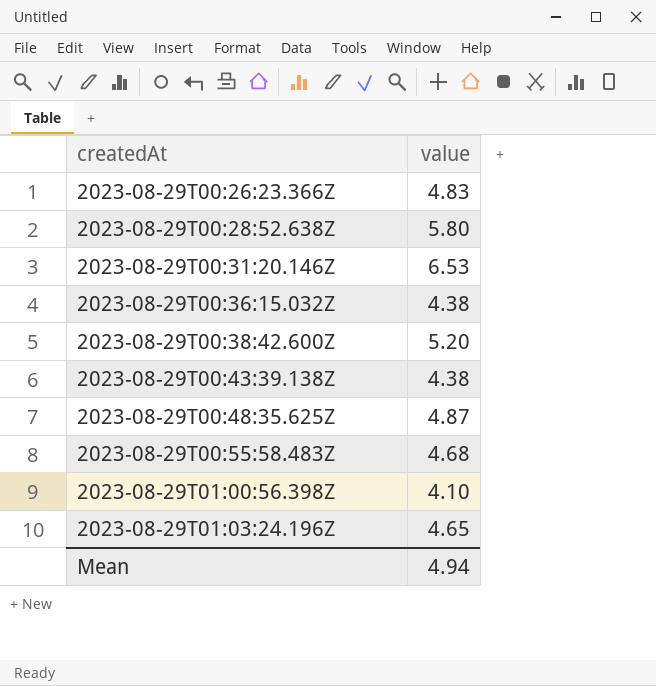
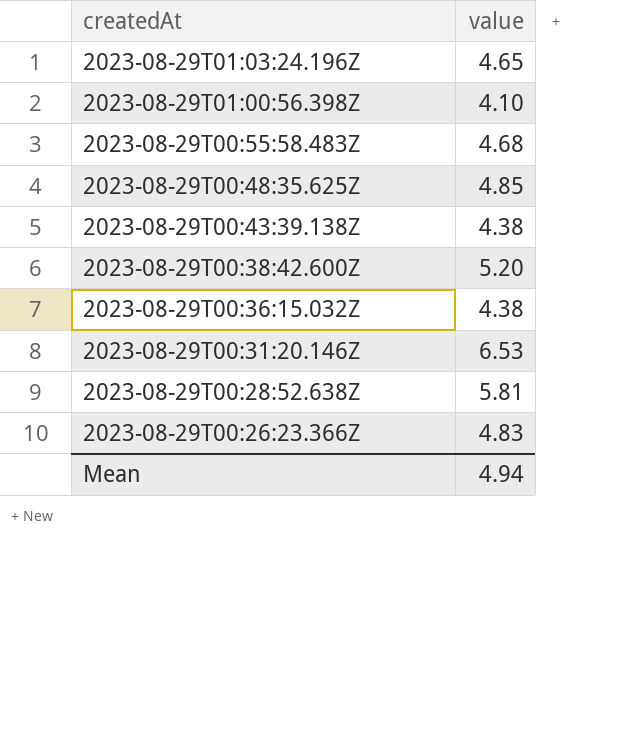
row order: createdAt ascending -> createdAt descending
2023-08-29T00:48:35.625Z | value: 4.87 -> 4.85
2023-08-29T00:28:52.638Z | value: 5.80 -> 5.81

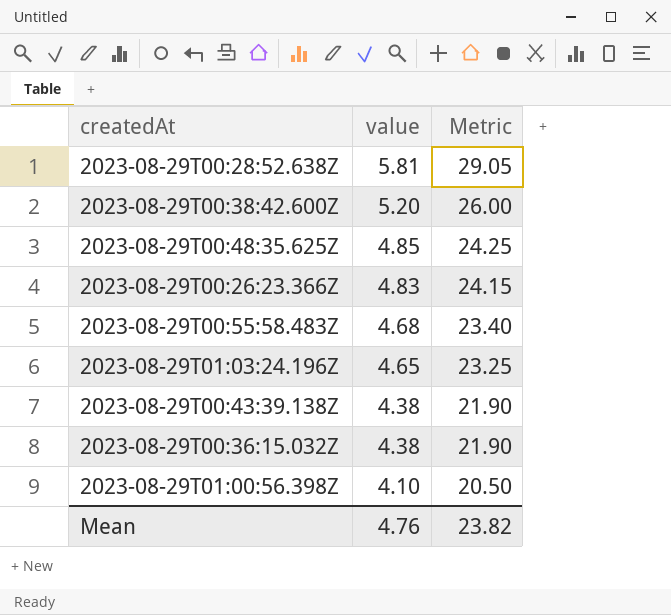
row order: createdAt descending -> value descending
column Metric | formula: none -> [value] * 5
row 2023-08-29T00:31:20.146Z: 6.53 -> none
Mean | value: 4.94 -> 4.76

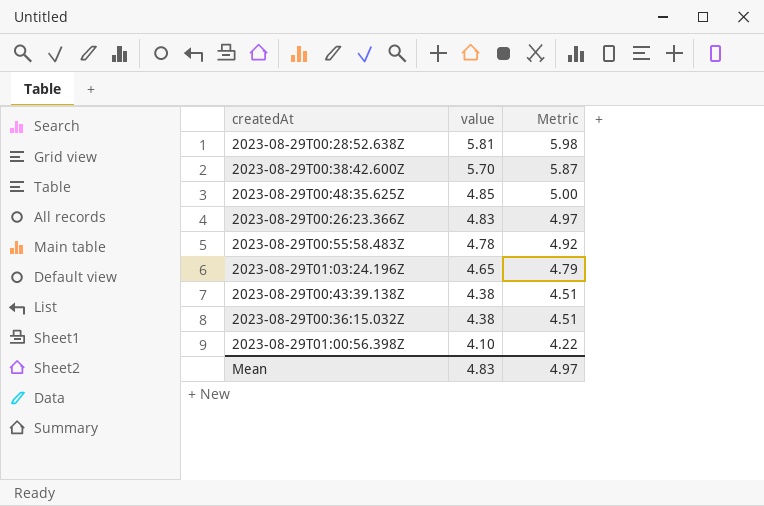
column Metric | formula: [value] * 5 -> [value] * 1.03
2023-08-29T00:38:42.600Z | value: 5.20 -> 5.70
2023-08-29T00:55:58.483Z | value: 4.68 -> 4.78
Mean | value: 4.76 -> 4.83
Mean | Metric: 23.82 -> 4.97

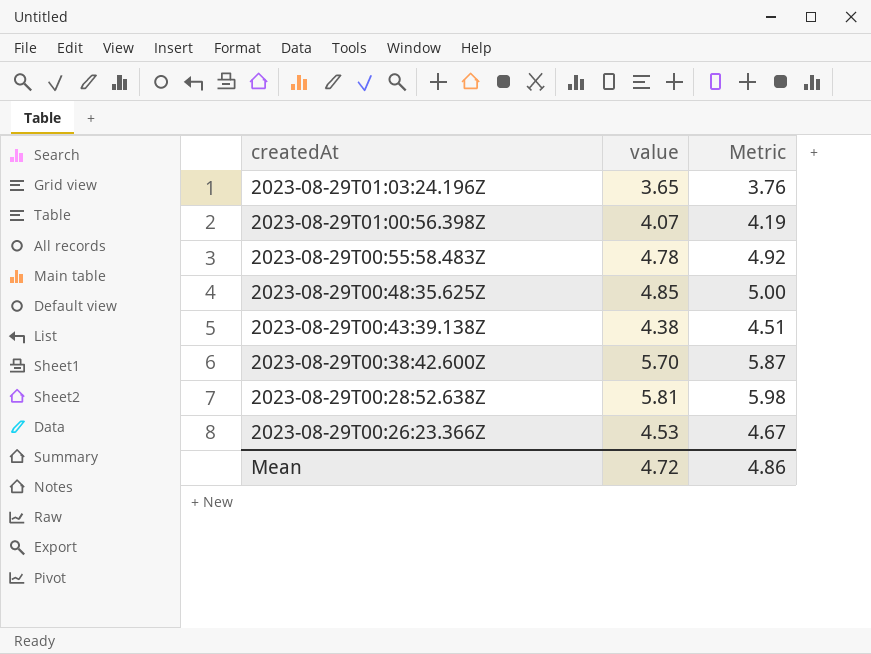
row order: value descending -> createdAt descending
row 2023-08-29T00:36:15.032Z: 4.38 | 4.51 -> none
2023-08-29T01:03:24.196Z | value: 4.65 -> 3.65
2023-08-29T01:03:24.196Z | Metric: 4.79 -> 3.76
2023-08-29T01:00:56.398Z | value: 4.10 -> 4.07
2023-08-29T01:00:56.398Z | Metric: 4.22 -> 4.19
2023-08-29T00:26:23.366Z | value: 4.83 -> 4.53
2023-08-29T00:26:23.366Z | Metric: 4.97 -> 4.67
Mean | value: 4.83 -> 4.72
Mean | Metric: 4.97 -> 4.86

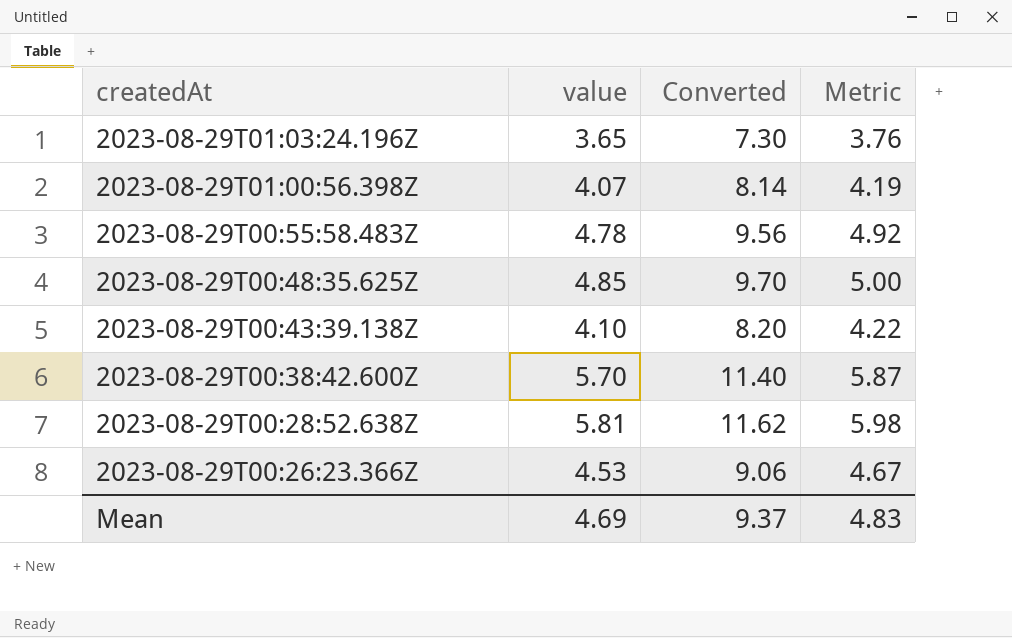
column Converted | formula: none -> [value] * 2
2023-08-29T00:43:39.138Z | value: 4.38 -> 4.10
2023-08-29T00:43:39.138Z | Metric: 4.51 -> 4.22
Mean | value: 4.72 -> 4.69
Mean | Metric: 4.86 -> 4.83

